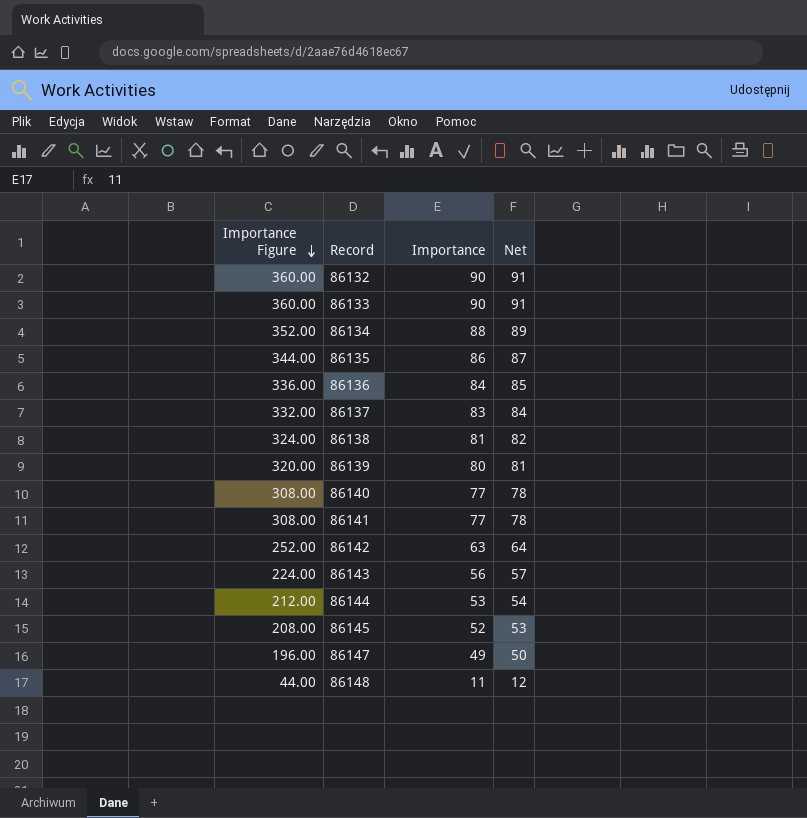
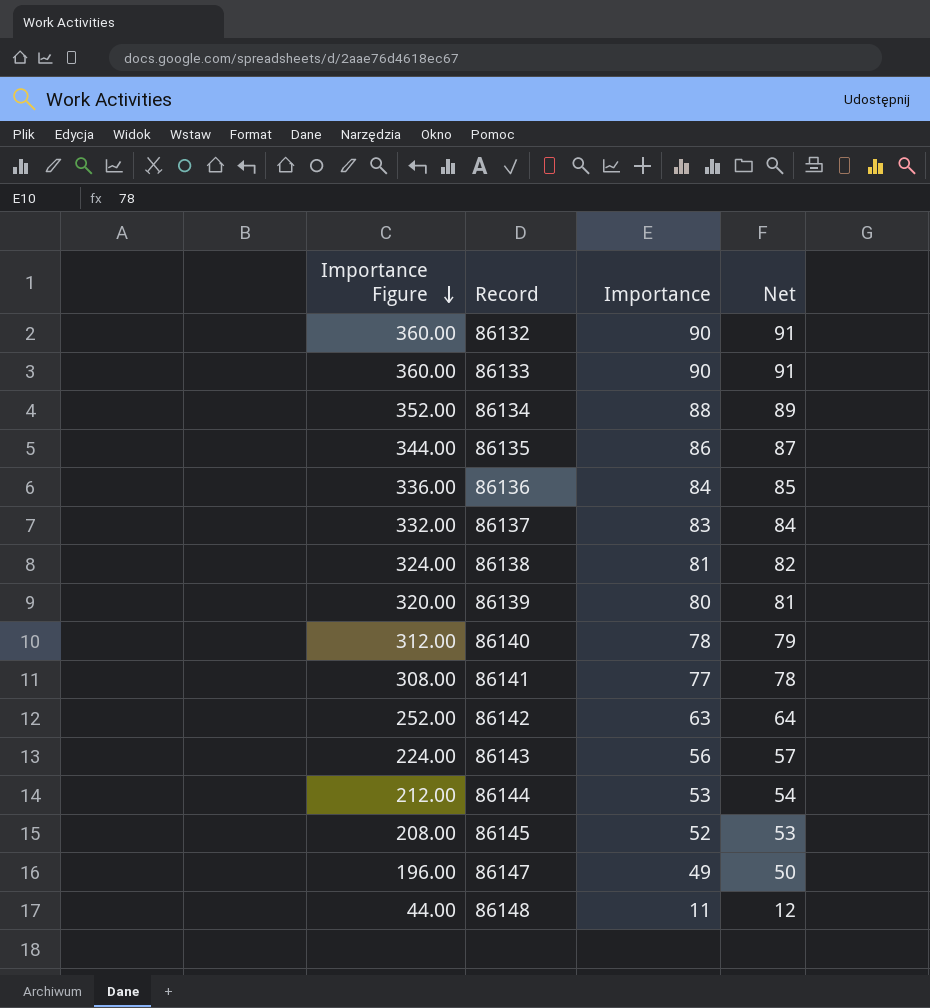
86140 | Importance Figure: 308.00 -> 312.00
86140 | Importance: 77 -> 78
86140 | Net: 78 -> 79

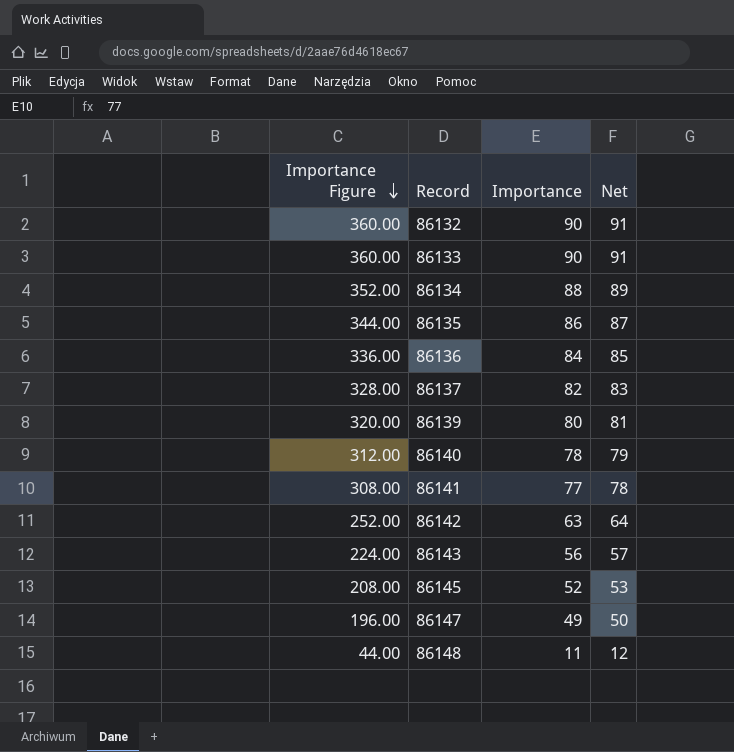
row 86138: 324.00 | 81 | 82 -> none
row 86144: 212.00 | 53 | 54 -> none
86137 | Importance Figure: 332.00 -> 328.00
86137 | Importance: 83 -> 82
86137 | Net: 84 -> 83

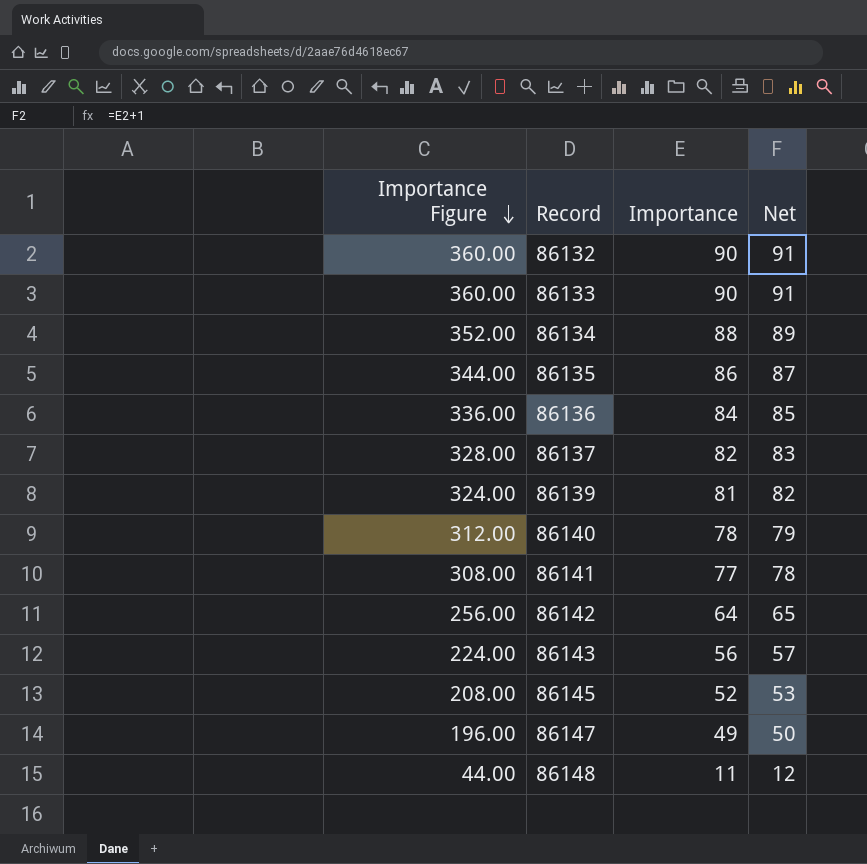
86139 | Importance Figure: 320.00 -> 324.00
86139 | Importance: 80 -> 81
86139 | Net: 81 -> 82
86142 | Importance Figure: 252.00 -> 256.00
86142 | Importance: 63 -> 64
86142 | Net: 64 -> 65

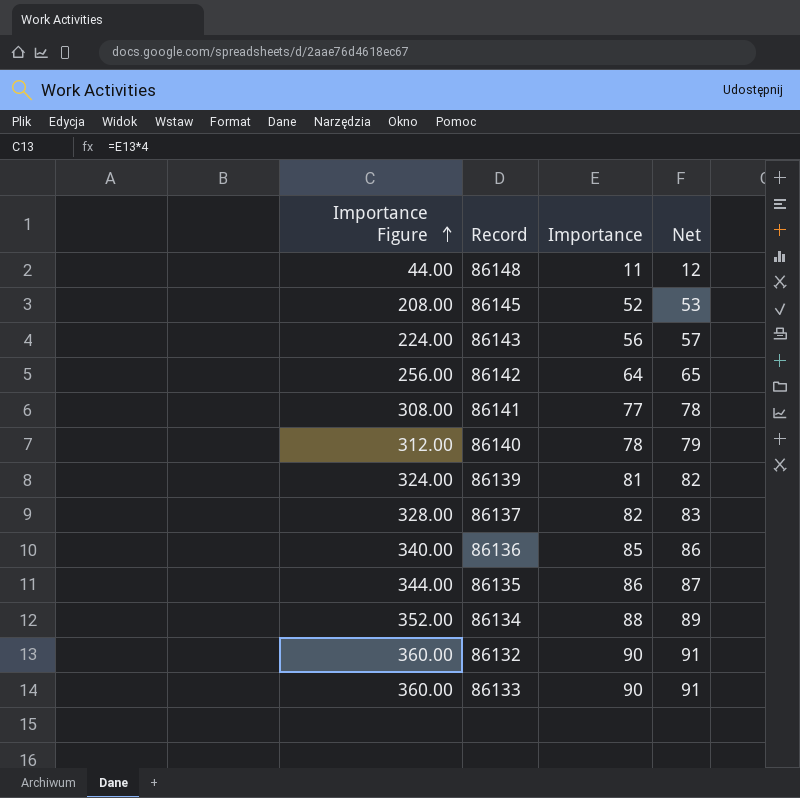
row order: Importance Figure descending -> Importance Figure ascending
row 86147: 196.00 | 49 | 50 -> none
86136 | Importance Figure: 336.00 -> 340.00
86136 | Importance: 84 -> 85
86136 | Net: 85 -> 86

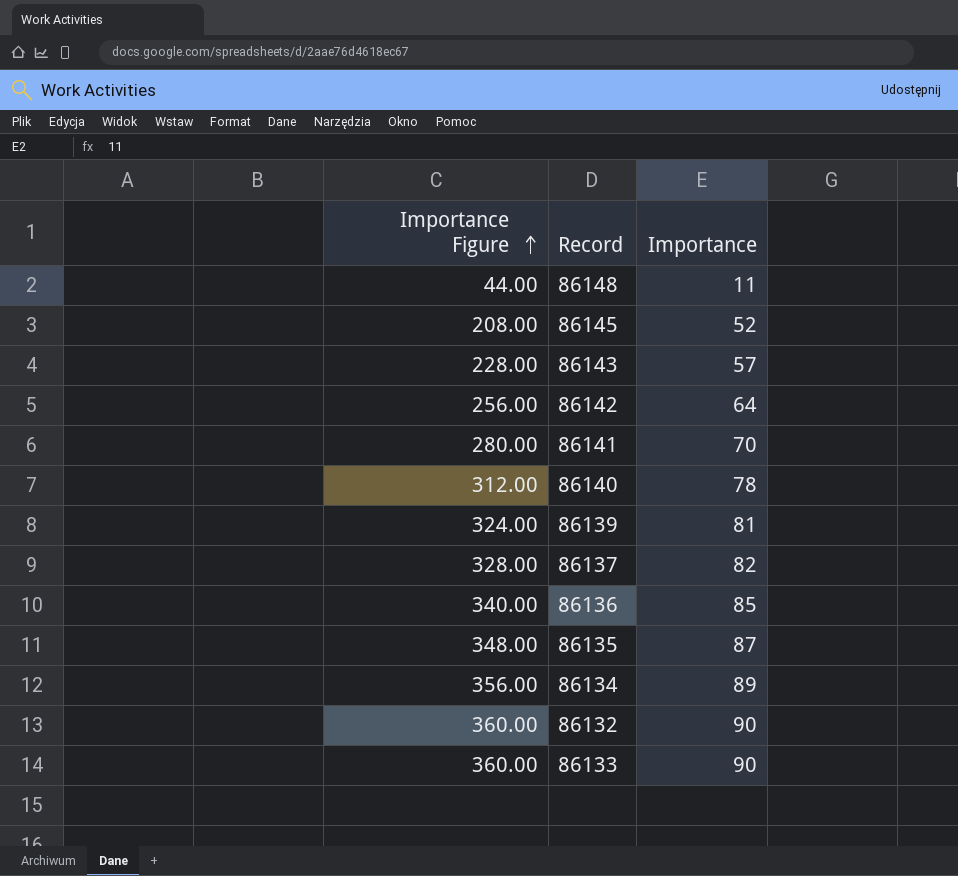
column Net | formula: [Importance] + 1 -> none
86143 | Importance Figure: 224.00 -> 228.00
86143 | Importance: 56 -> 57
86141 | Importance Figure: 308.00 -> 280.00
86141 | Importance: 77 -> 70
86135 | Importance Figure: 344.00 -> 348.00
86135 | Importance: 86 -> 87
86134 | Importance Figure: 352.00 -> 356.00
86134 | Importance: 88 -> 89

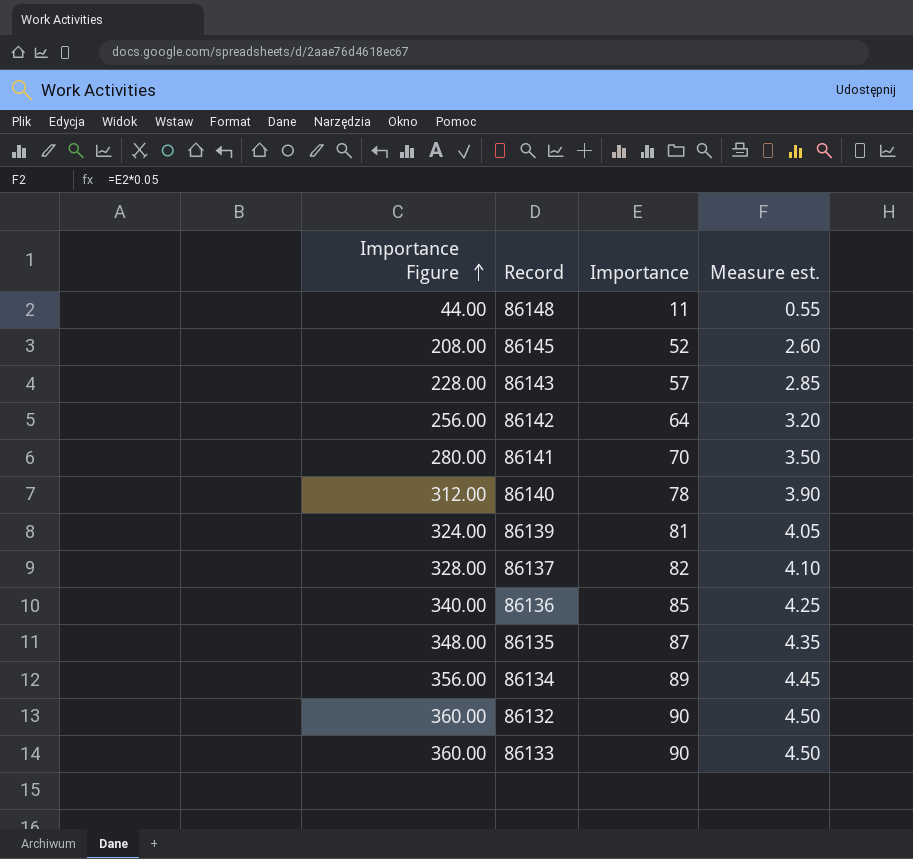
column Measure est. | formula: none -> [Importance] * 0.05

